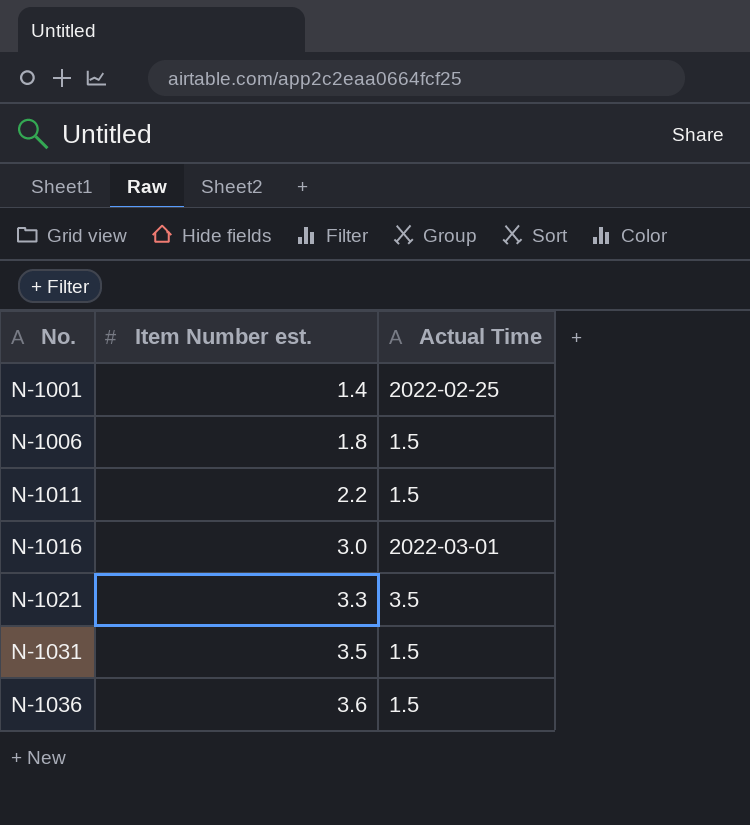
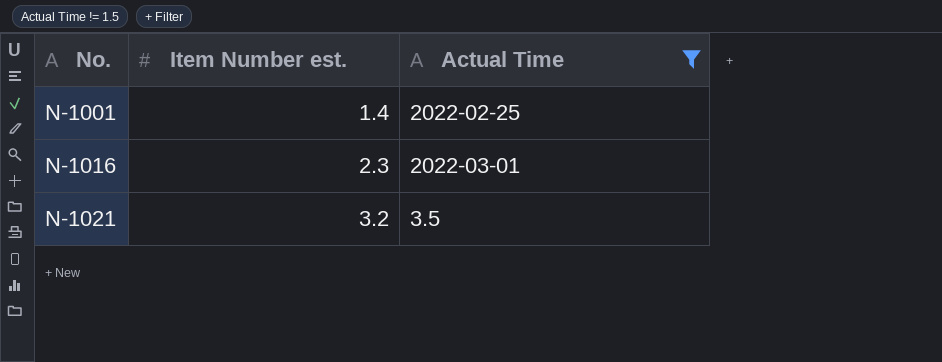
filter: none -> Actual Time != 1.5
N-1016 | Item Number est.: 3.0 -> 2.3
N-1021 | Item Number est.: 3.3 -> 3.2

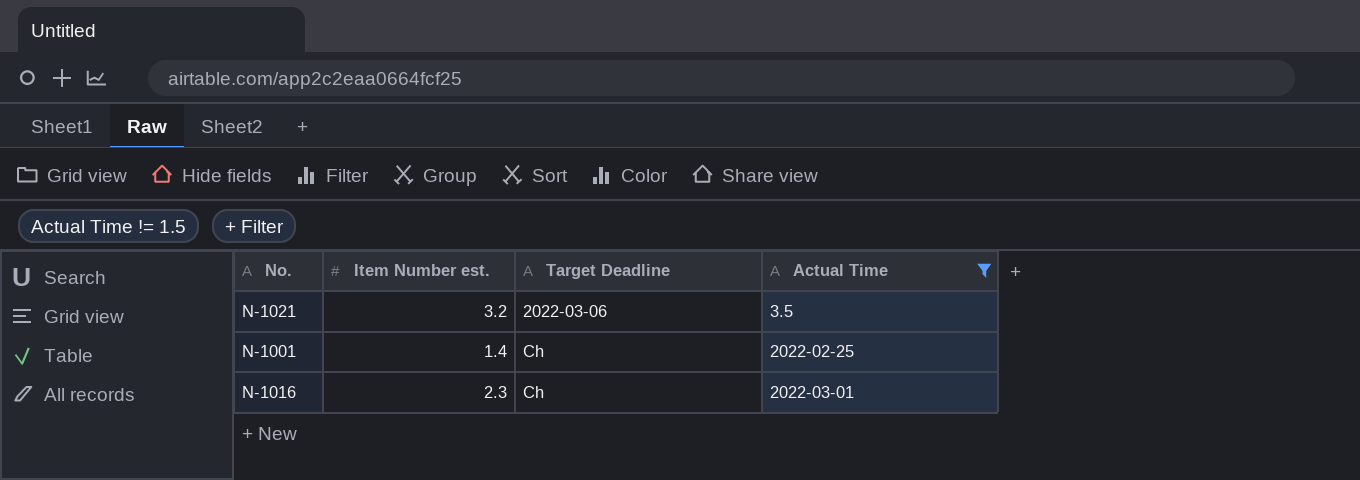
row order: No. ascending -> Target Deadline ascending
column Target Deadline | position: none -> 3

